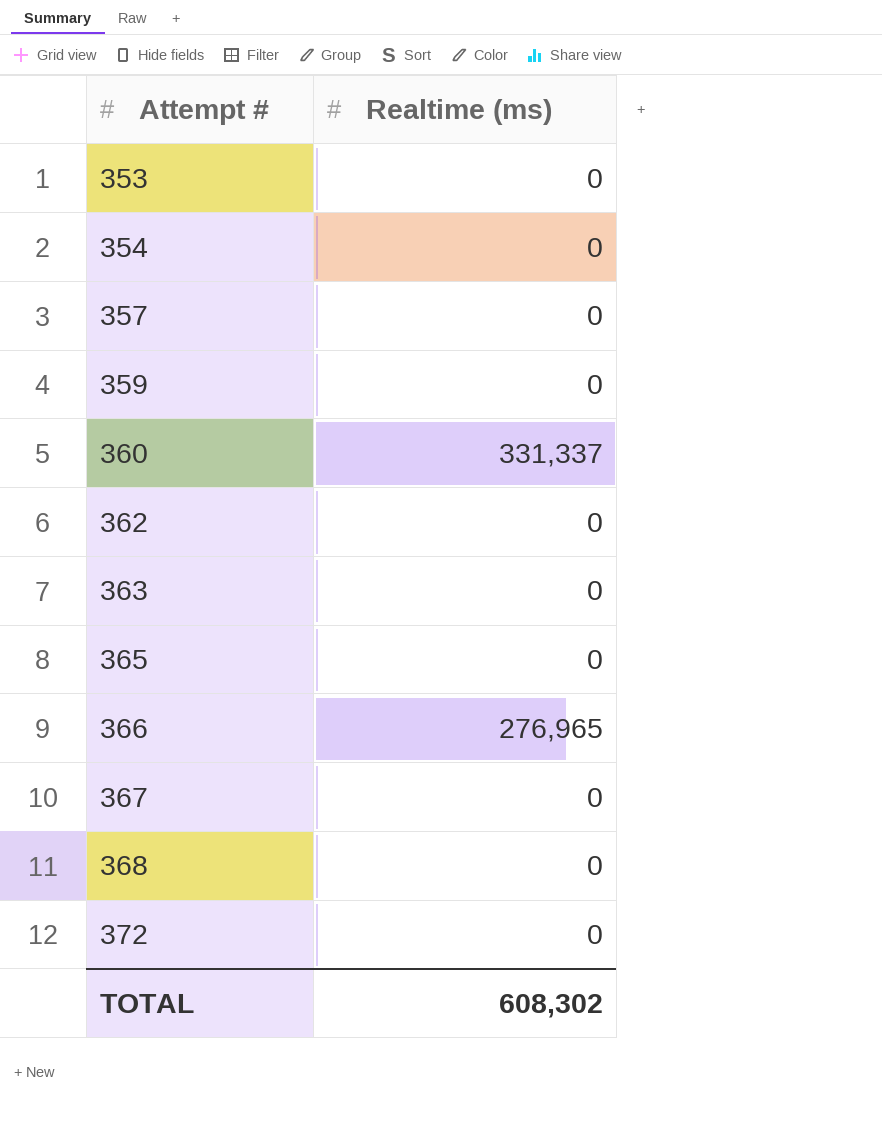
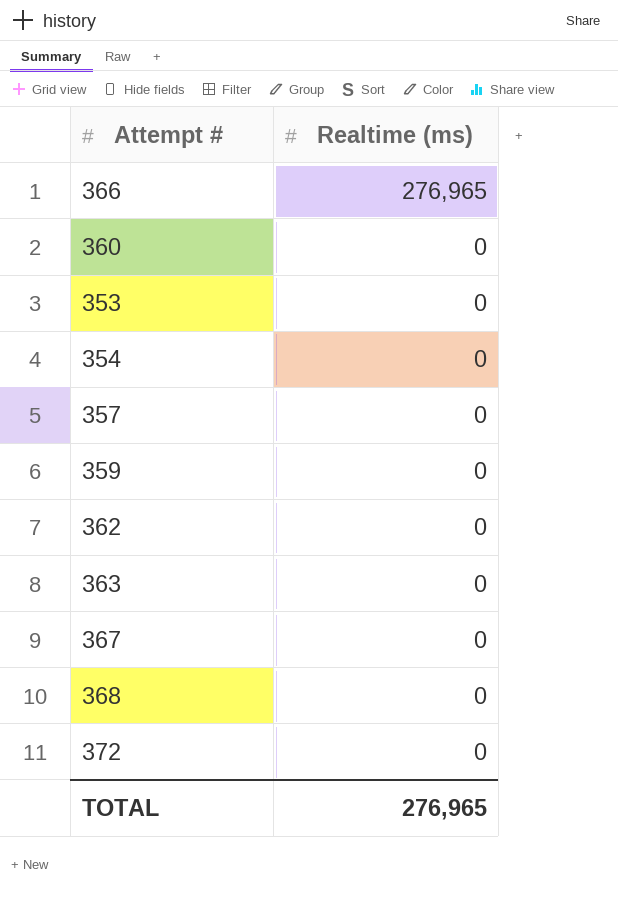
row order: Attempt # ascending -> Realtime (ms) descending
row 365: 0 -> none
360 | Realtime (ms): 331,337 -> 0
TOTAL | Realtime (ms): 608,302 -> 276,965

